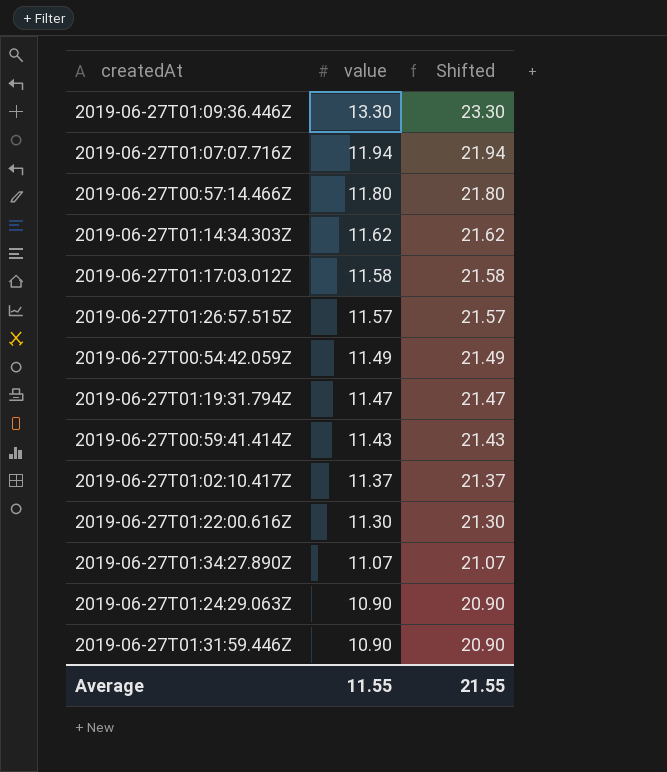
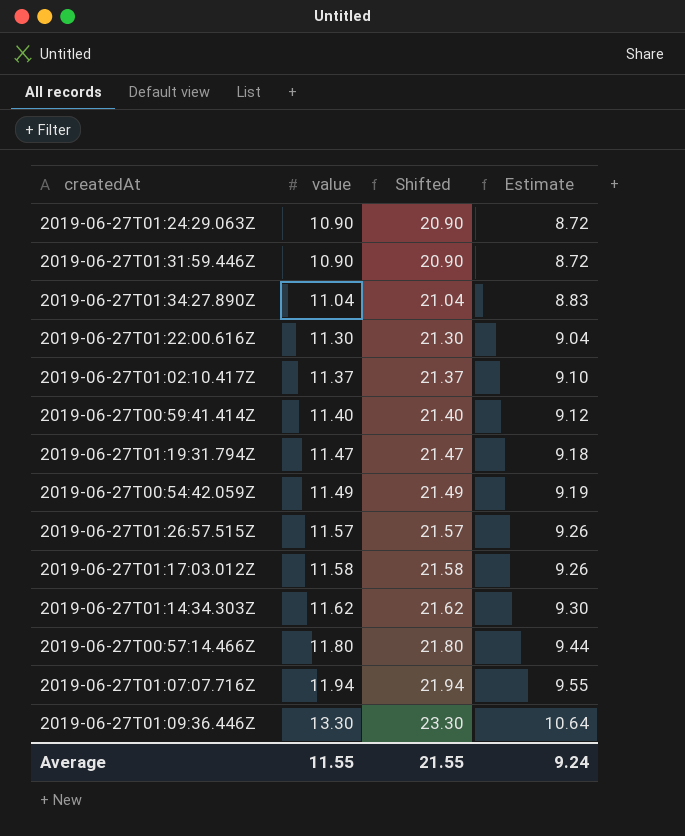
row order: value descending -> value ascending
column Estimate | formula: none -> [value] * 0.8
2019-06-27T01:34:27.890Z | value: 11.07 -> 11.04
2019-06-27T01:34:27.890Z | Shifted: 21.07 -> 21.04
2019-06-27T00:59:41.414Z | value: 11.43 -> 11.40
2019-06-27T00:59:41.414Z | Shifted: 21.43 -> 21.40

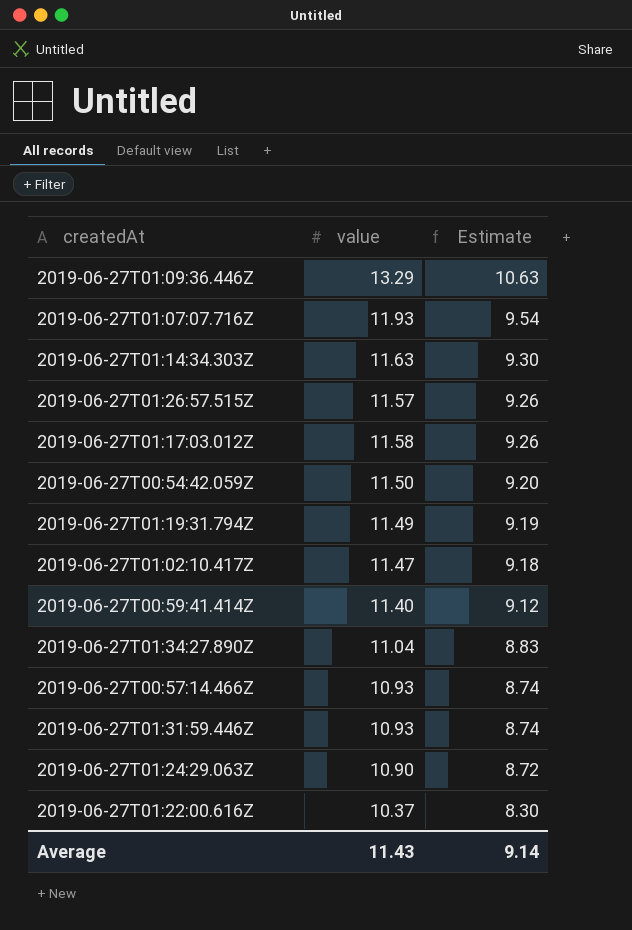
row order: value ascending -> Estimate descending
column Shifted | formula: [value] + 10 -> none
2019-06-27T01:09:36.446Z | value: 13.30 -> 13.29
2019-06-27T01:09:36.446Z | Estimate: 10.64 -> 10.63
2019-06-27T01:07:07.716Z | value: 11.94 -> 11.93
2019-06-27T01:07:07.716Z | Estimate: 9.55 -> 9.54
2019-06-27T01:14:34.303Z | value: 11.62 -> 11.63
2019-06-27T00:54:42.059Z | value: 11.49 -> 11.50
2019-06-27T00:54:42.059Z | Estimate: 9.19 -> 9.20
2019-06-27T01:19:31.794Z | value: 11.47 -> 11.49
2019-06-27T01:19:31.794Z | Estimate: 9.18 -> 9.19
2019-06-27T01:02:10.417Z | value: 11.37 -> 11.47
2019-06-27T01:02:10.417Z | Estimate: 9.10 -> 9.18
2019-06-27T00:57:14.466Z | value: 11.80 -> 10.93
2019-06-27T00:57:14.466Z | Estimate: 9.44 -> 8.74
2019-06-27T01:31:59.446Z | value: 10.90 -> 10.93
2019-06-27T01:31:59.446Z | Estimate: 8.72 -> 8.74
2019-06-27T01:22:00.616Z | value: 11.30 -> 10.37
2019-06-27T01:22:00.616Z | Estimate: 9.04 -> 8.30
Average | value: 11.55 -> 11.43
Average | Estimate: 9.24 -> 9.14

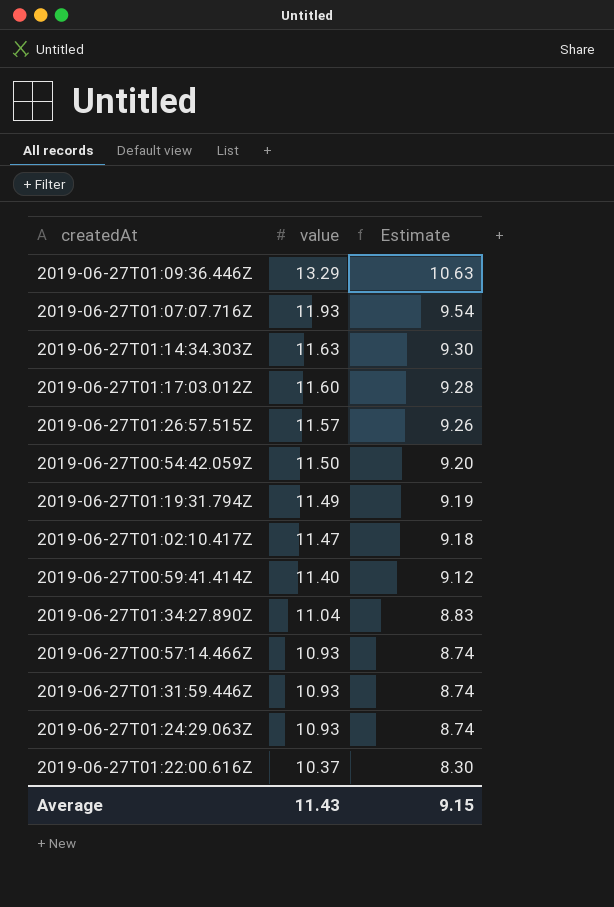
row order: Estimate descending -> value descending
2019-06-27T01:17:03.012Z | value: 11.58 -> 11.60
2019-06-27T01:17:03.012Z | Estimate: 9.26 -> 9.28
2019-06-27T01:24:29.063Z | value: 10.90 -> 10.93
2019-06-27T01:24:29.063Z | Estimate: 8.72 -> 8.74
Average | Estimate: 9.14 -> 9.15

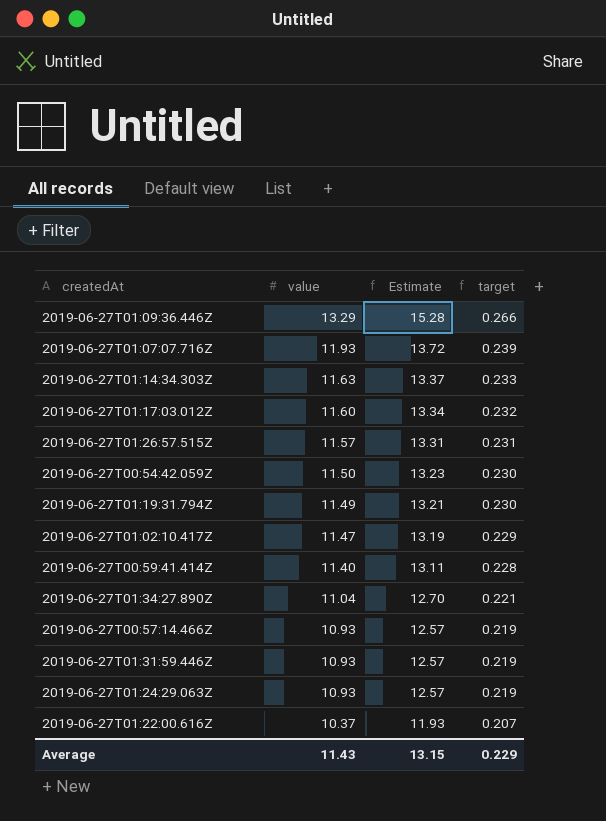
column Estimate | formula: [value] * 0.8 -> [value] * 1.15
column target | formula: none -> [value] * 0.02
Average | Estimate: 9.15 -> 13.15

